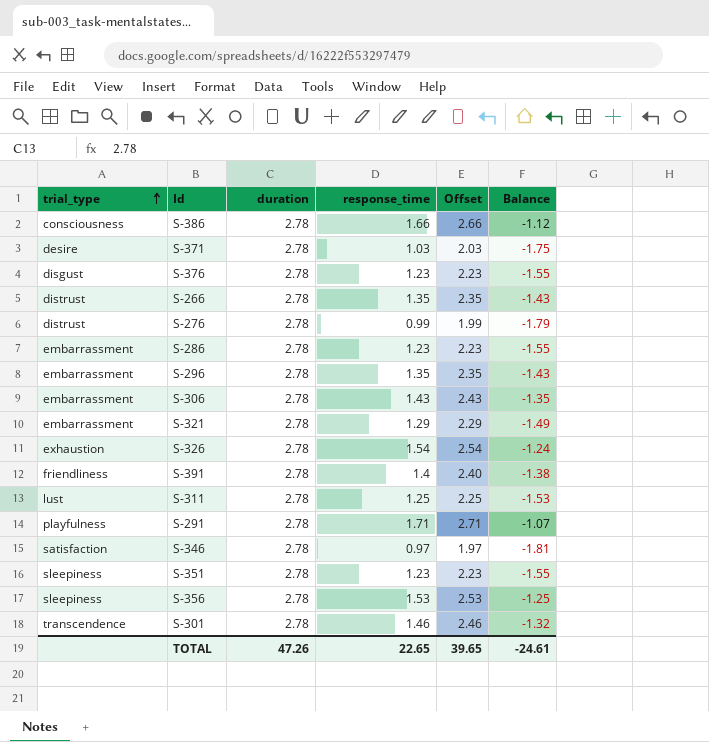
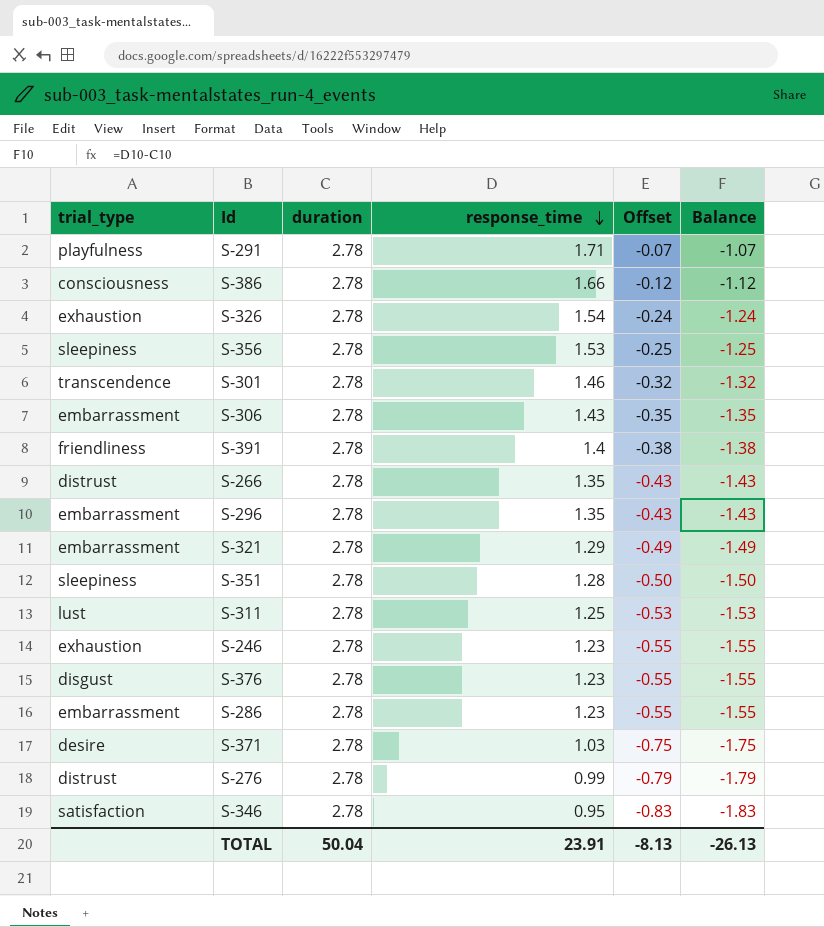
row order: trial_type ascending -> response_time descending
column Offset | formula: [response_time] + 1 -> [Balance] + 1
S-351 | response_time: 1.23 -> 1.28
S-351 | Balance: -1.55 -> -1.50
row S-246: none -> exhaustion | 2.78 | 1.23 | -0.55 | -1.55
S-346 | response_time: 0.97 -> 0.95
S-346 | Balance: -1.81 -> -1.83
TOTAL | duration: 47.26 -> 50.04
TOTAL | response_time: 22.65 -> 23.91
TOTAL | Offset: 39.65 -> -8.13
TOTAL | Balance: -24.61 -> -26.13

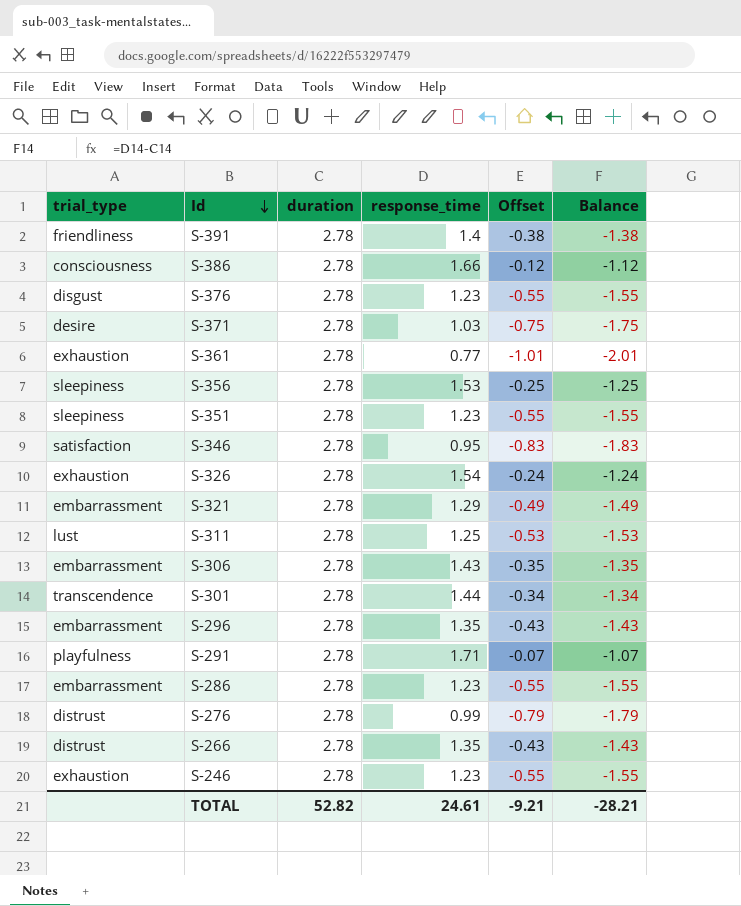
row order: response_time descending -> Id descending
row S-361: none -> exhaustion | 2.78 | 0.77 | -1.01 | -2.01
S-351 | response_time: 1.28 -> 1.23
S-351 | Offset: -0.50 -> -0.55
S-351 | Balance: -1.50 -> -1.55
S-301 | response_time: 1.46 -> 1.44
S-301 | Offset: -0.32 -> -0.34
S-301 | Balance: -1.32 -> -1.34
TOTAL | duration: 50.04 -> 52.82
TOTAL | response_time: 23.91 -> 24.61
TOTAL | Offset: -8.13 -> -9.21
TOTAL | Balance: -26.13 -> -28.21

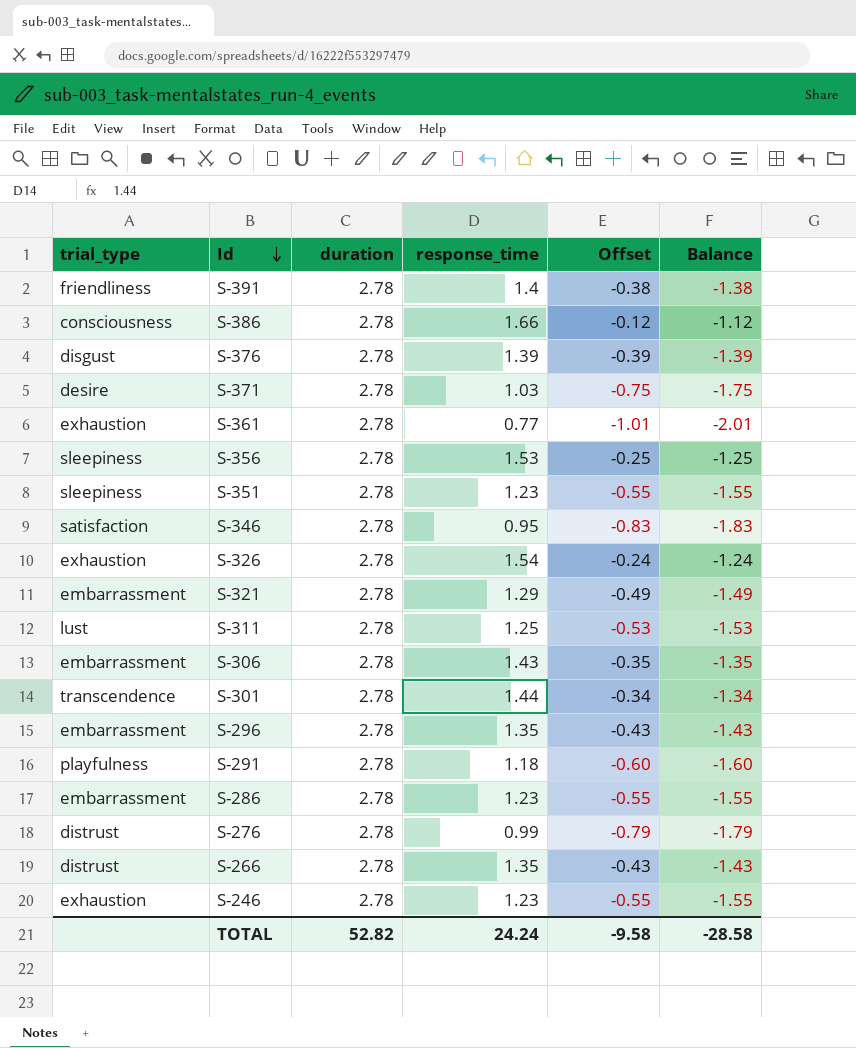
S-376 | response_time: 1.23 -> 1.39
S-376 | Offset: -0.55 -> -0.39
S-376 | Balance: -1.55 -> -1.39
S-291 | response_time: 1.71 -> 1.18
S-291 | Offset: -0.07 -> -0.60
S-291 | Balance: -1.07 -> -1.60
TOTAL | response_time: 24.61 -> 24.24
TOTAL | Offset: -9.21 -> -9.58
TOTAL | Balance: -28.21 -> -28.58

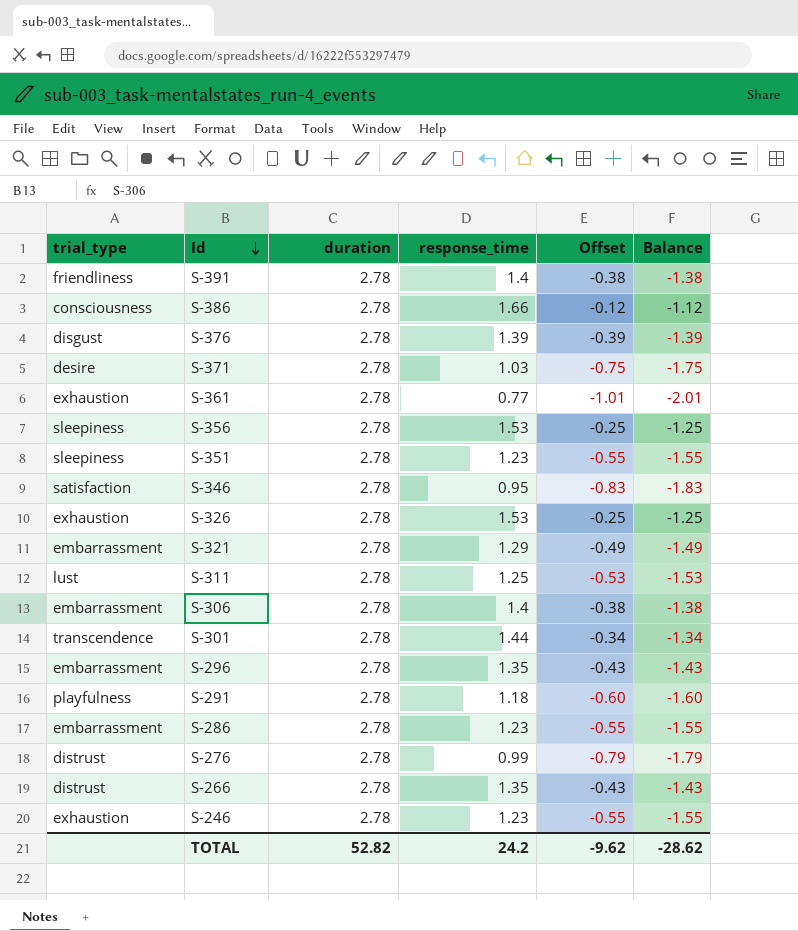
S-326 | response_time: 1.54 -> 1.53
S-326 | Offset: -0.24 -> -0.25
S-326 | Balance: -1.24 -> -1.25
S-306 | response_time: 1.43 -> 1.4
S-306 | Offset: -0.35 -> -0.38
S-306 | Balance: -1.35 -> -1.38
TOTAL | response_time: 24.24 -> 24.2
TOTAL | Offset: -9.58 -> -9.62
TOTAL | Balance: -28.58 -> -28.62

